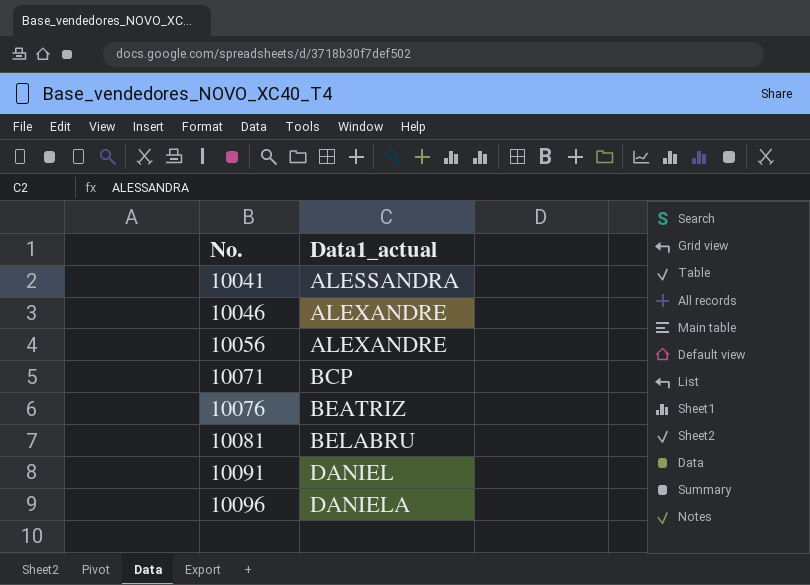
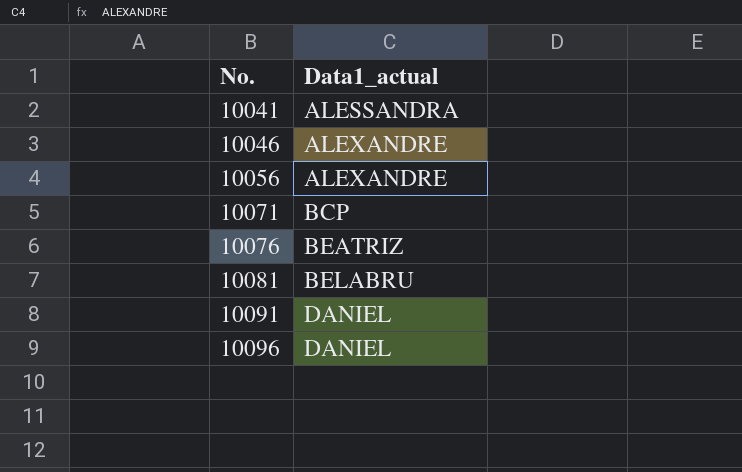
10096 | Data1_actual: DANIELA -> DANIEL

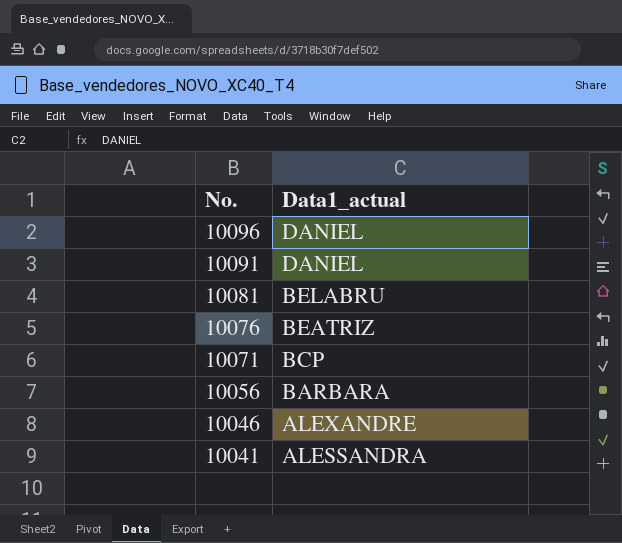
row order: No. ascending -> No. descending
10056 | Data1_actual: ALEXANDRE -> BARBARA

